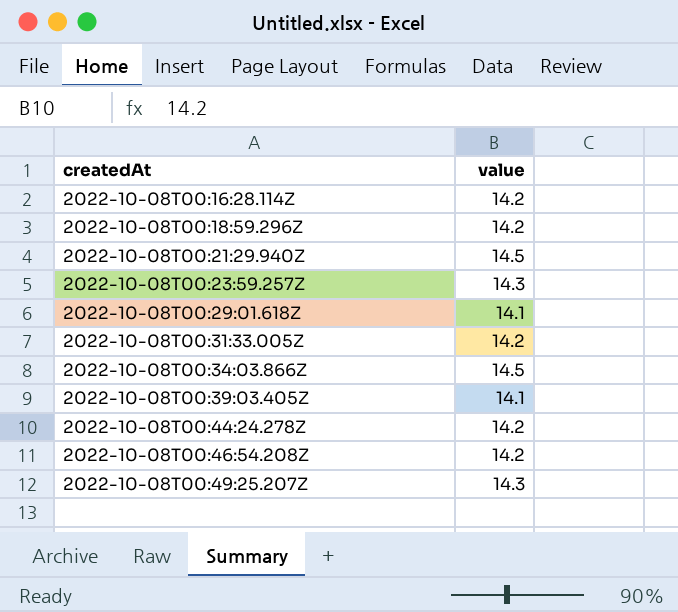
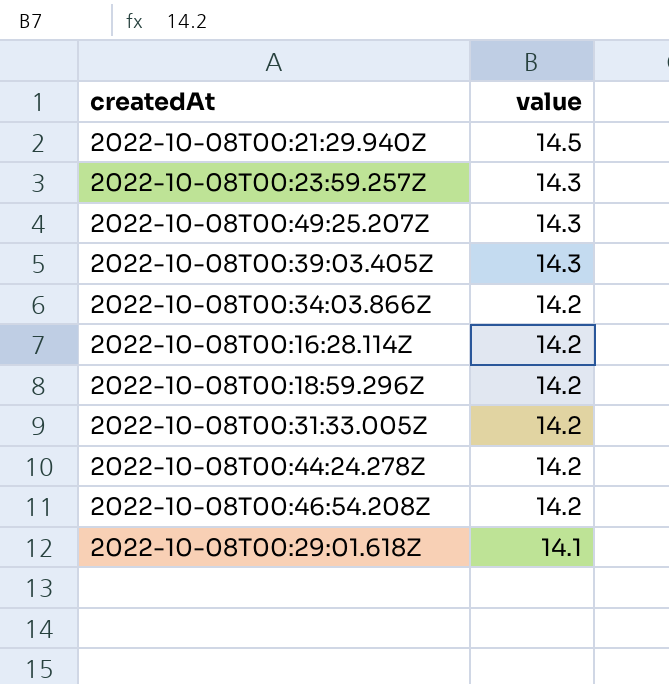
row order: createdAt ascending -> value descending
2022-10-08T00:39:03.405Z | value: 14.1 -> 14.3
2022-10-08T00:34:03.866Z | value: 14.5 -> 14.2

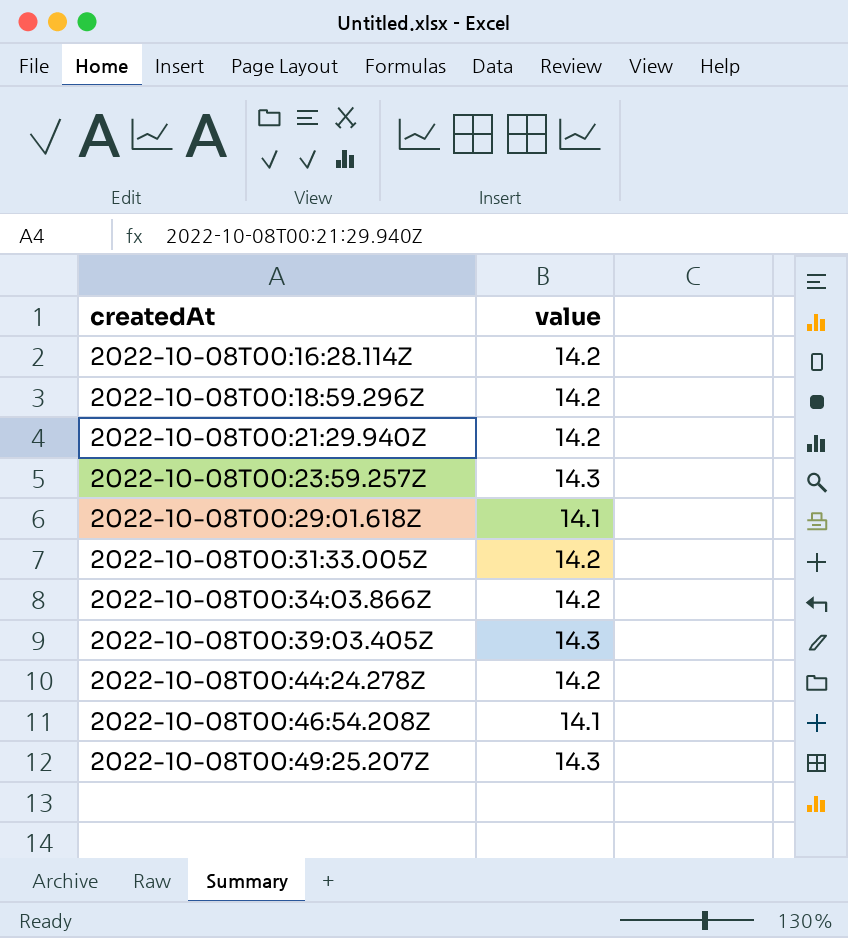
row order: value descending -> createdAt ascending
2022-10-08T00:21:29.940Z | value: 14.5 -> 14.2
2022-10-08T00:46:54.208Z | value: 14.2 -> 14.1

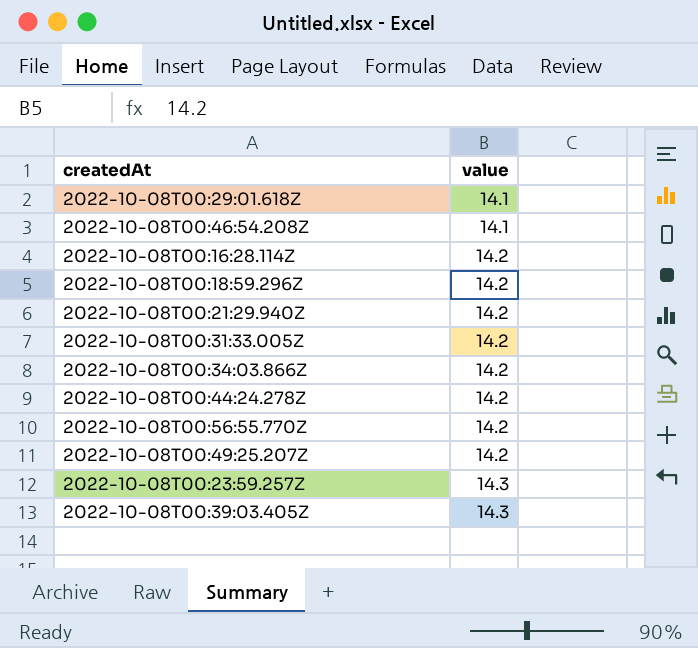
row order: createdAt ascending -> value ascending
row 2022-10-08T00:56:55.770Z: none -> 14.2
2022-10-08T00:49:25.207Z | value: 14.3 -> 14.2

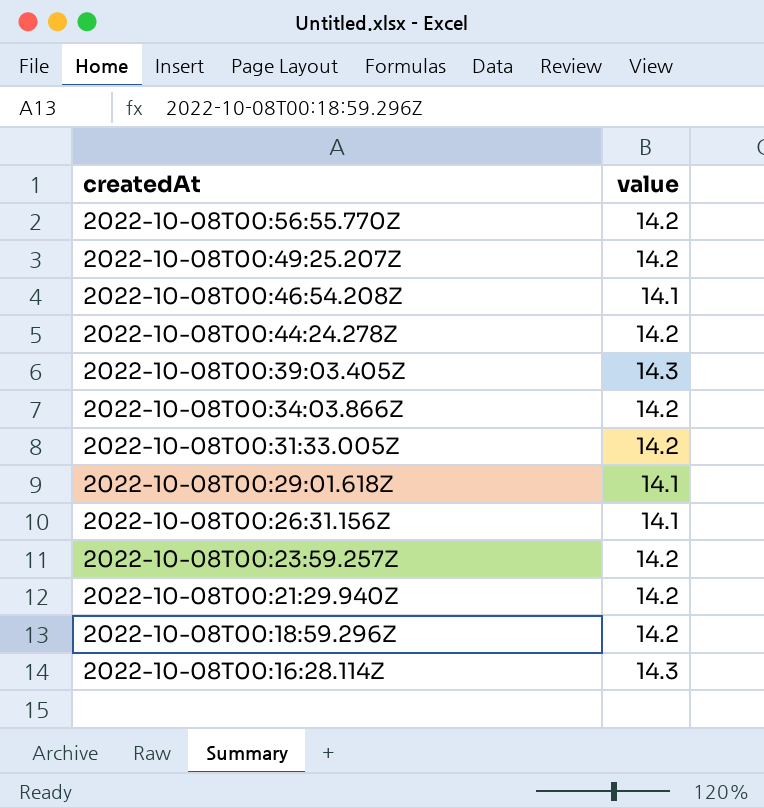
row order: value ascending -> createdAt descending
row 2022-10-08T00:26:31.156Z: none -> 14.1
2022-10-08T00:23:59.257Z | value: 14.3 -> 14.2
2022-10-08T00:16:28.114Z | value: 14.2 -> 14.3

